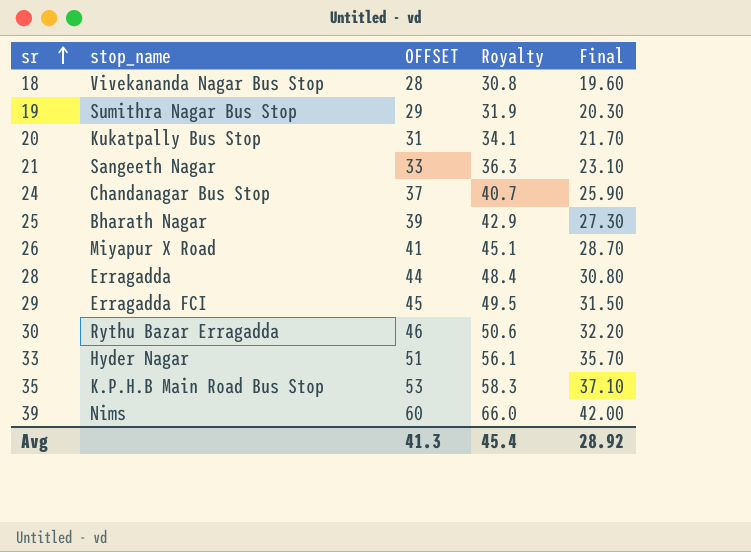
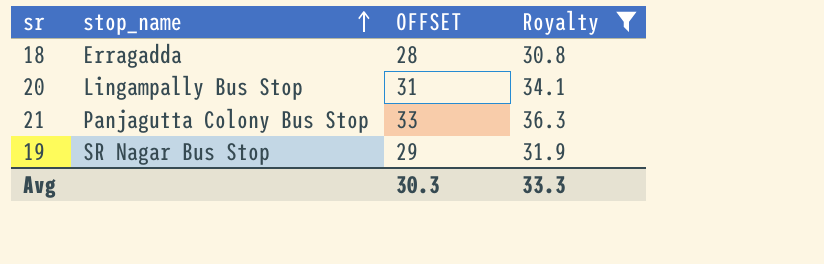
filter: none -> Royalty <= 36.3
row order: sr ascending -> stop_name ascending
column Final | formula: [OFFSET] * 0.7 -> none
18 | stop_name: Vivekananda Nagar Bus Stop -> Erragadda
20 | stop_name: Kukatpally Bus Stop -> Lingampally Bus Stop
21 | stop_name: Sangeeth Nagar -> Panjagutta Colony Bus Stop
19 | stop_name: Sumithra Nagar Bus Stop -> SR Nagar Bus Stop
Avg | OFFSET: 41.3 -> 30.3
Avg | Royalty: 45.4 -> 33.3

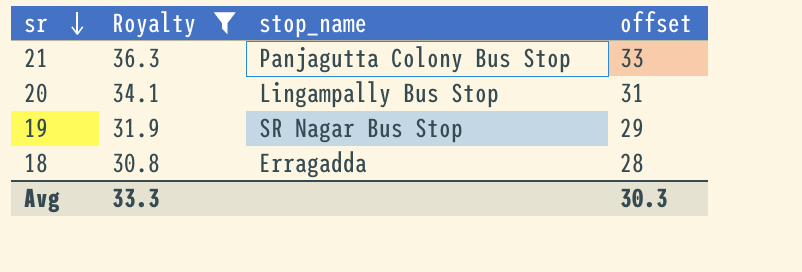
row order: stop_name ascending -> sr descending
column Royalty | position: 4 -> 2
column name: OFFSET -> offset

